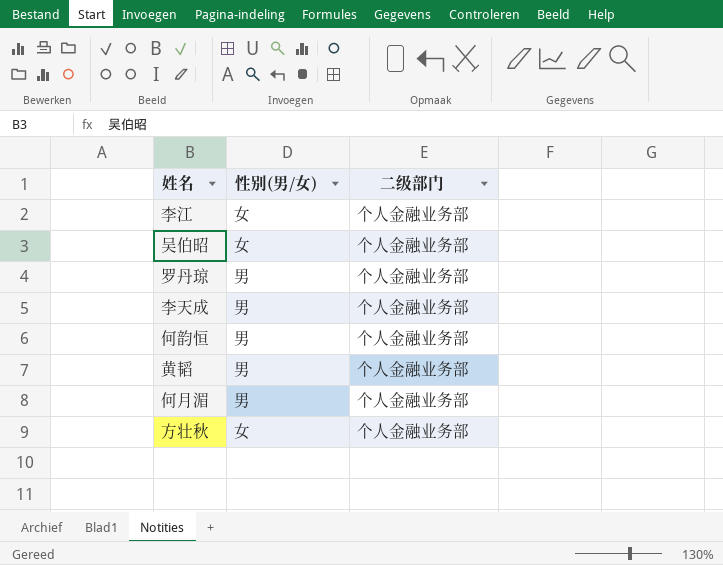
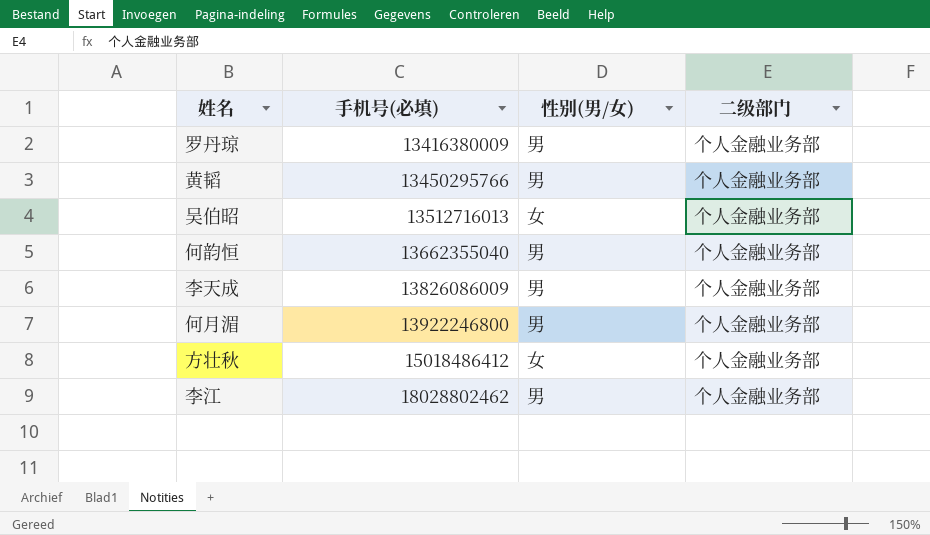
row order: none -> 手机号(必填) ascending
column 手机号(必填) | position: none -> 2
李江 | 性别(男/女): 女 -> 男

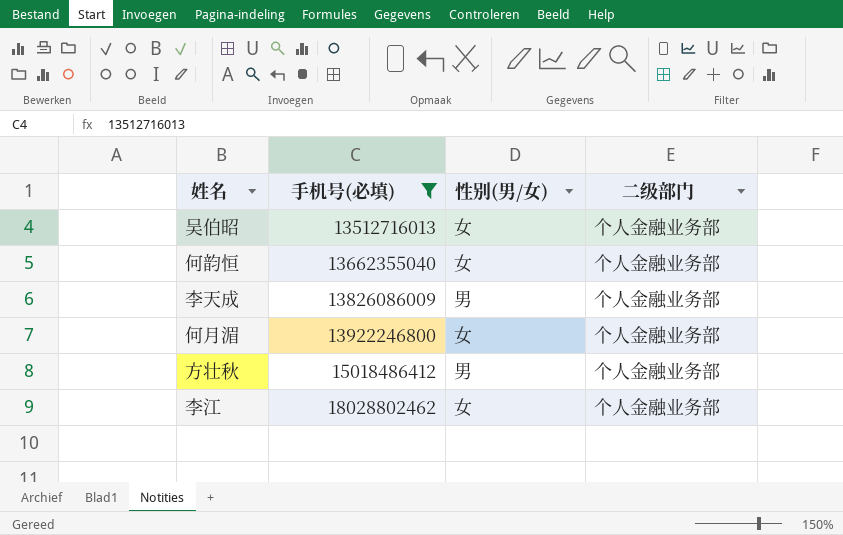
filter: none -> 手机号(必填) >= 13512716013
何韵恒 | 性别(男/女): 男 -> 女
何月湄 | 性别(男/女): 男 -> 女
方壮秋 | 性别(男/女): 女 -> 男
李江 | 性别(男/女): 男 -> 女

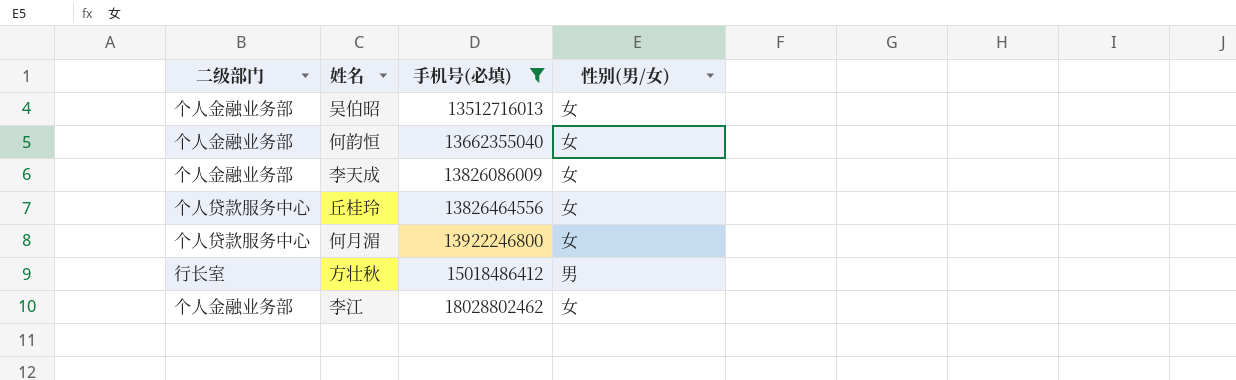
column 二级部门 | position: 4 -> 1
李天成 | 性别(男/女): 男 -> 女
row 丘桂玲: none -> 个人贷款服务中心 | 13826464556 | 女
何月湄 | 二级部门: 个人金融业务部 -> 个人贷款服务中心
方壮秋 | 二级部门: 个人金融业务部 -> 行长室

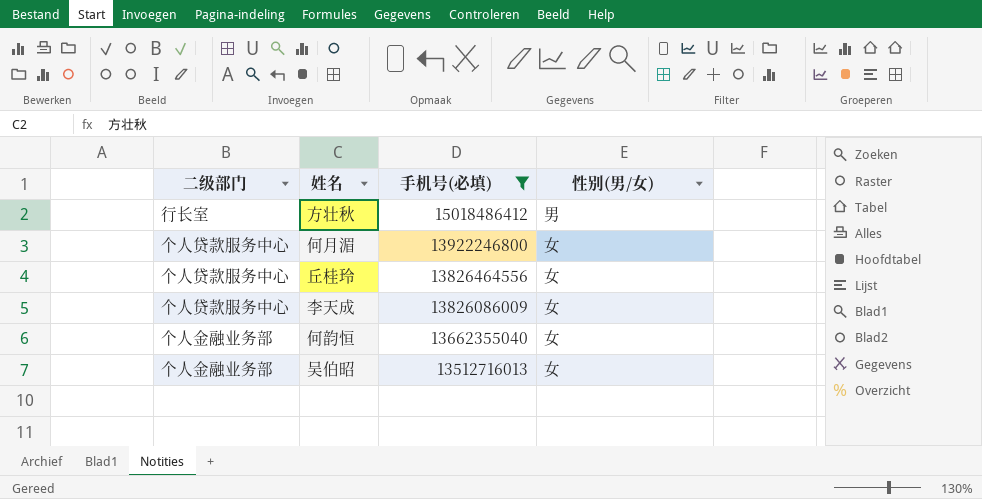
row order: 手机号(必填) ascending -> 手机号(必填) descending
row 李江: 个人金融业务部 | 18028802462 | 女 -> none
李天成 | 二级部门: 个人金融业务部 -> 个人贷款服务中心

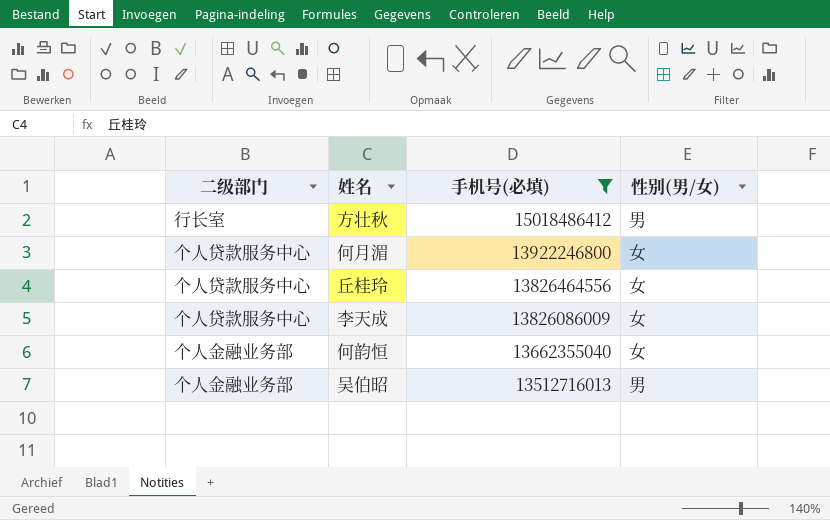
吴伯昭 | 性别(男/女): 女 -> 男

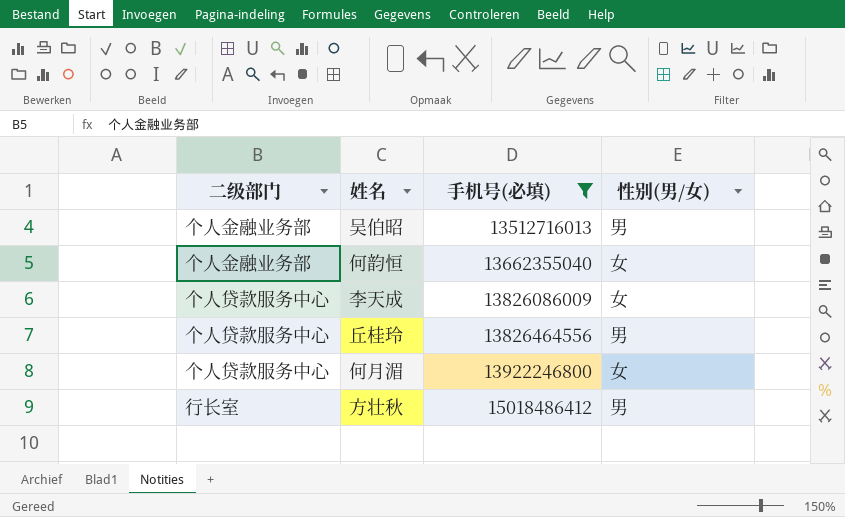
row order: 手机号(必填) descending -> 手机号(必填) ascending
丘桂玲 | 性别(男/女): 女 -> 男

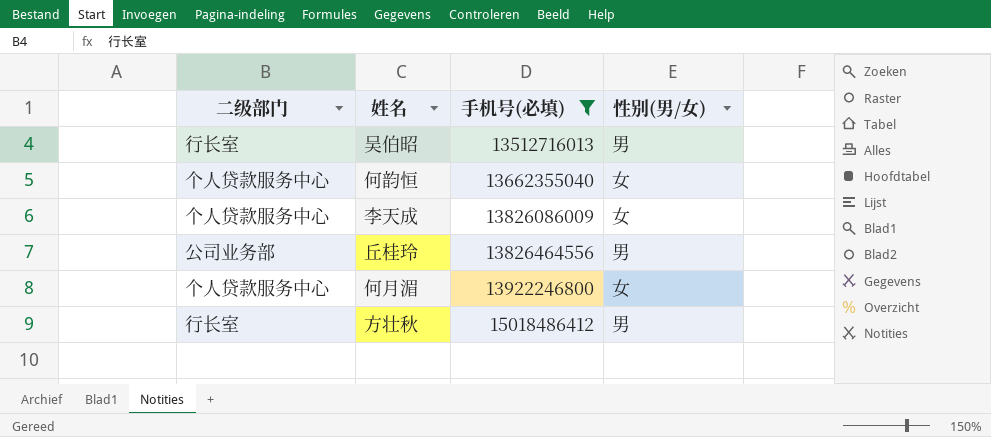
吴伯昭 | 二级部门: 个人金融业务部 -> 行长室
何韵恒 | 二级部门: 个人金融业务部 -> 个人贷款服务中心
丘桂玲 | 二级部门: 个人贷款服务中心 -> 公司业务部

